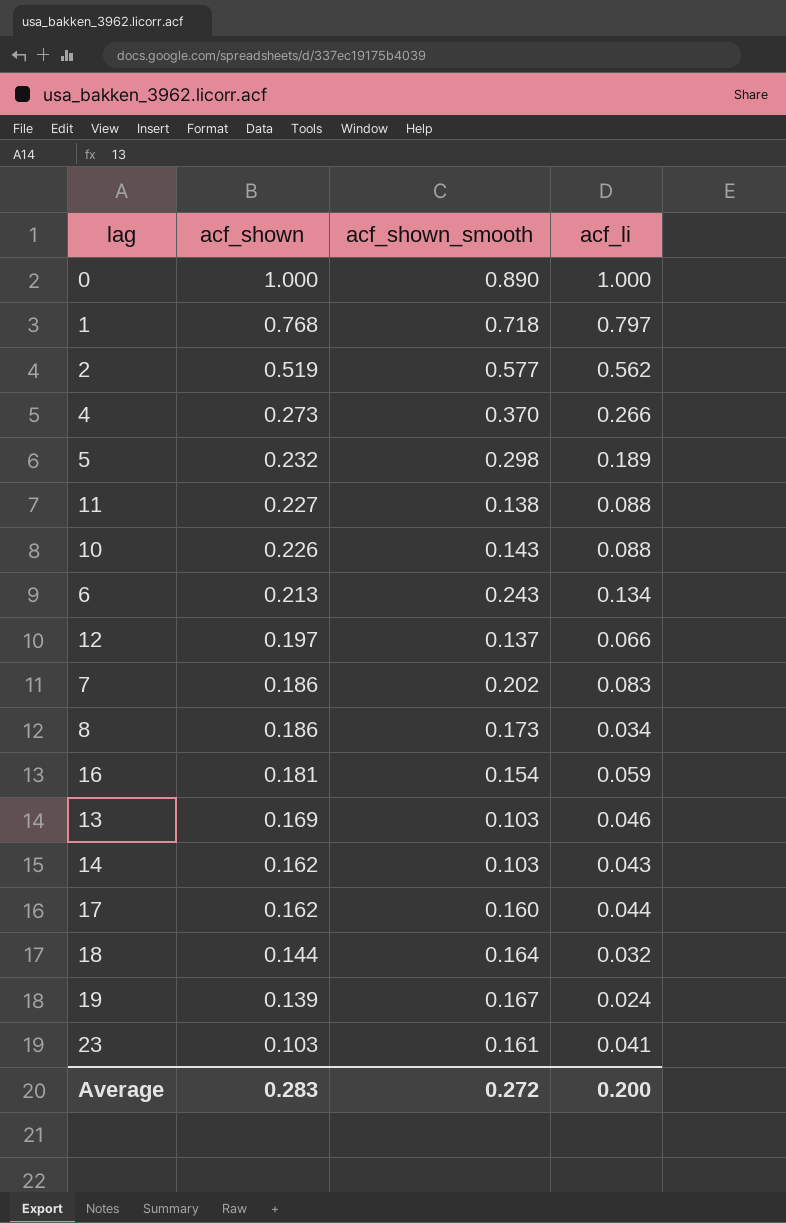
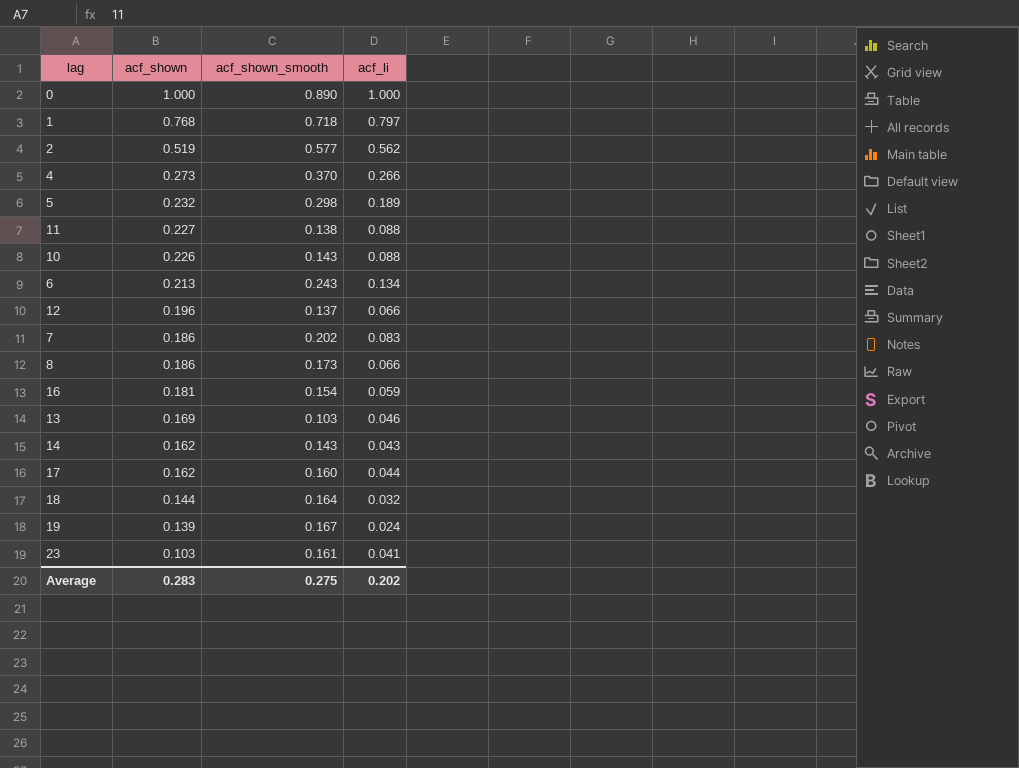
12 | acf_shown: 0.197 -> 0.196
8 | acf_li: 0.034 -> 0.066
14 | acf_shown_smooth: 0.103 -> 0.143
Average | acf_shown_smooth: 0.272 -> 0.275
Average | acf_li: 0.200 -> 0.202

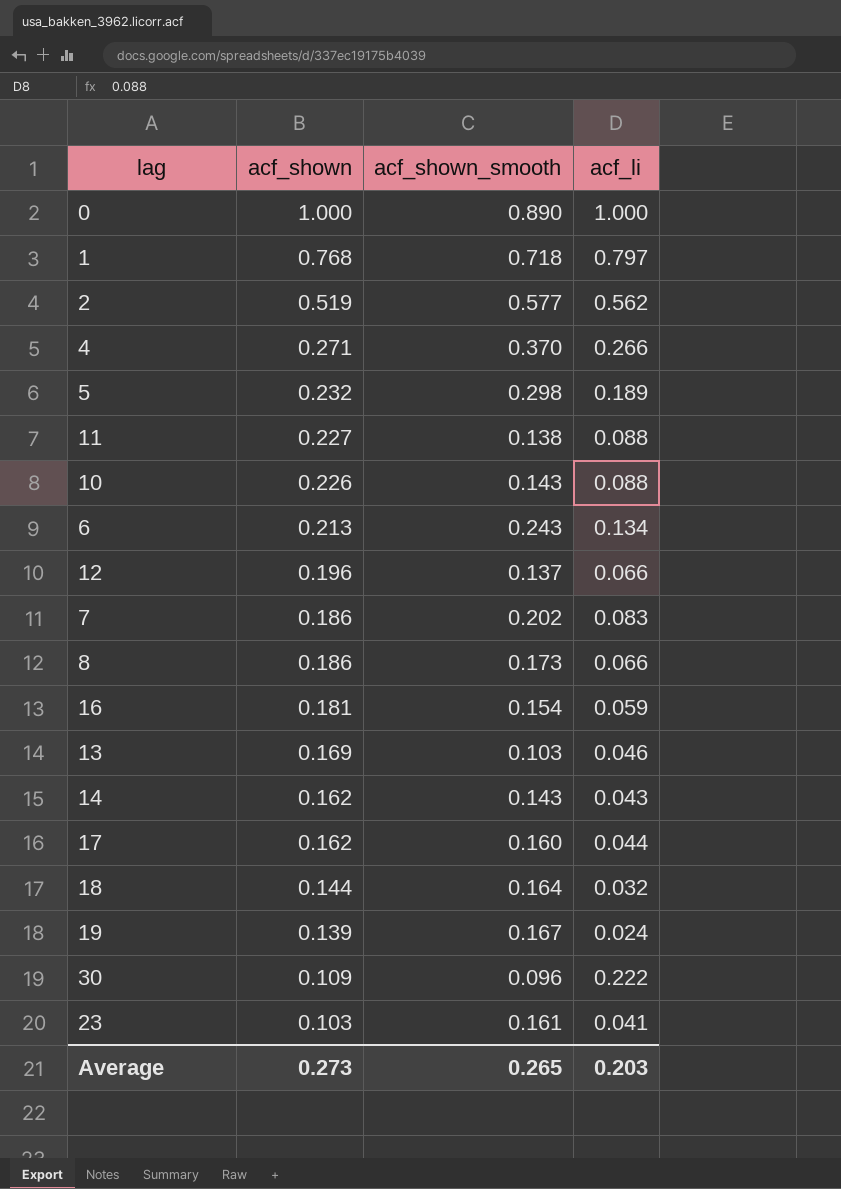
4 | acf_shown: 0.273 -> 0.271
row 30: none -> 0.109 | 0.096 | 0.222
Average | acf_shown: 0.283 -> 0.273
Average | acf_shown_smooth: 0.275 -> 0.265
Average | acf_li: 0.202 -> 0.203

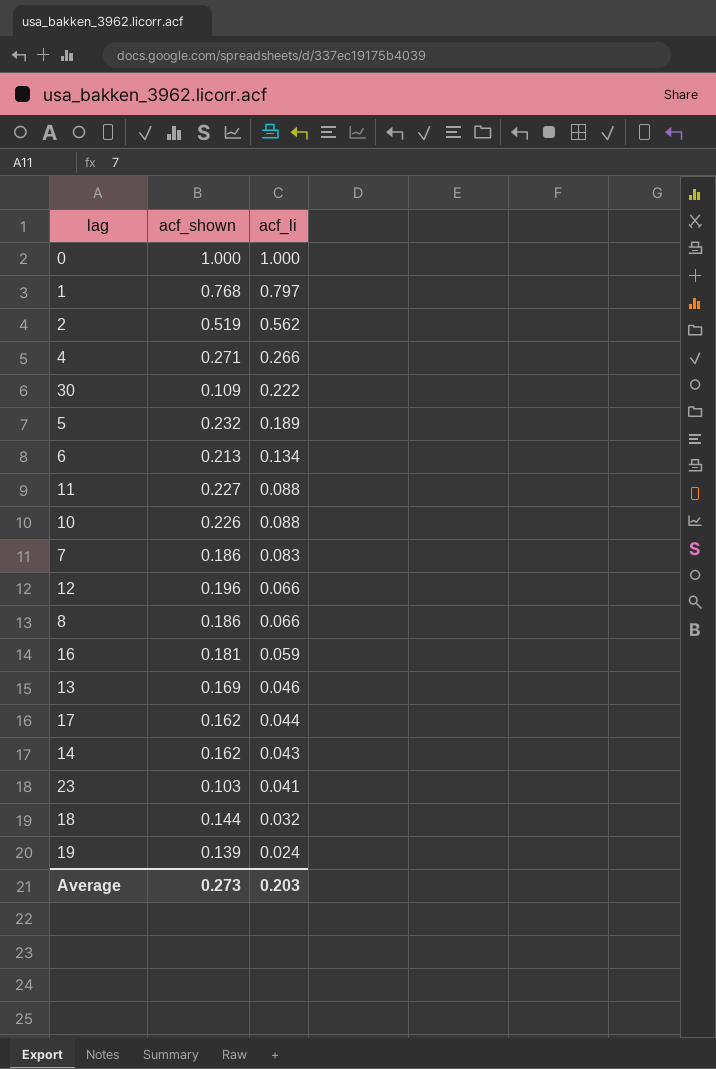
row order: acf_shown descending -> acf_li descending
column acf_shown_smooth | position: 3 -> none

